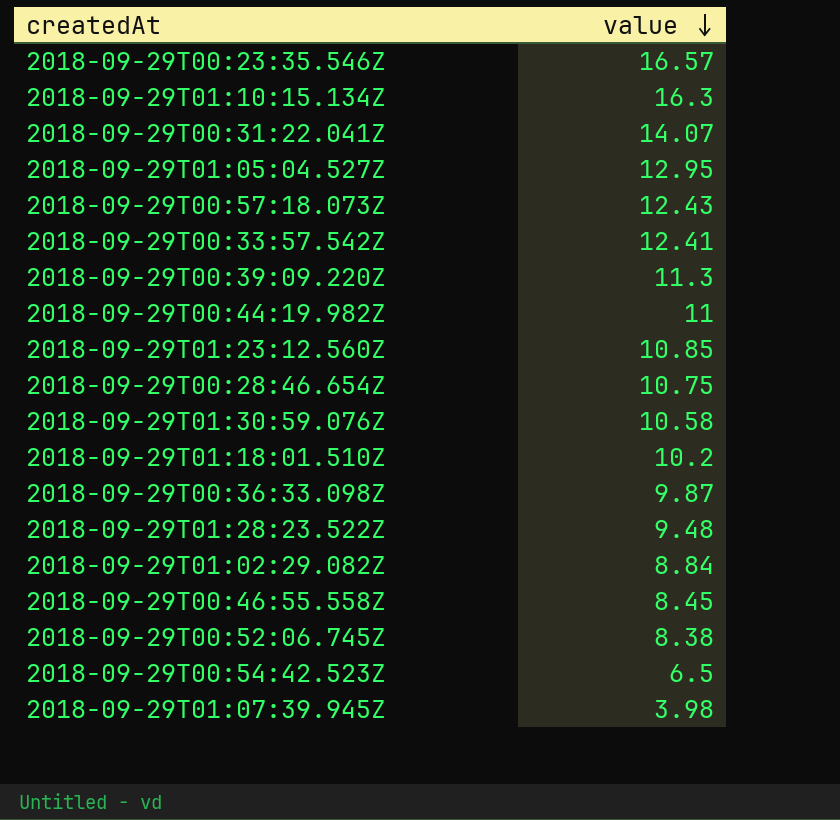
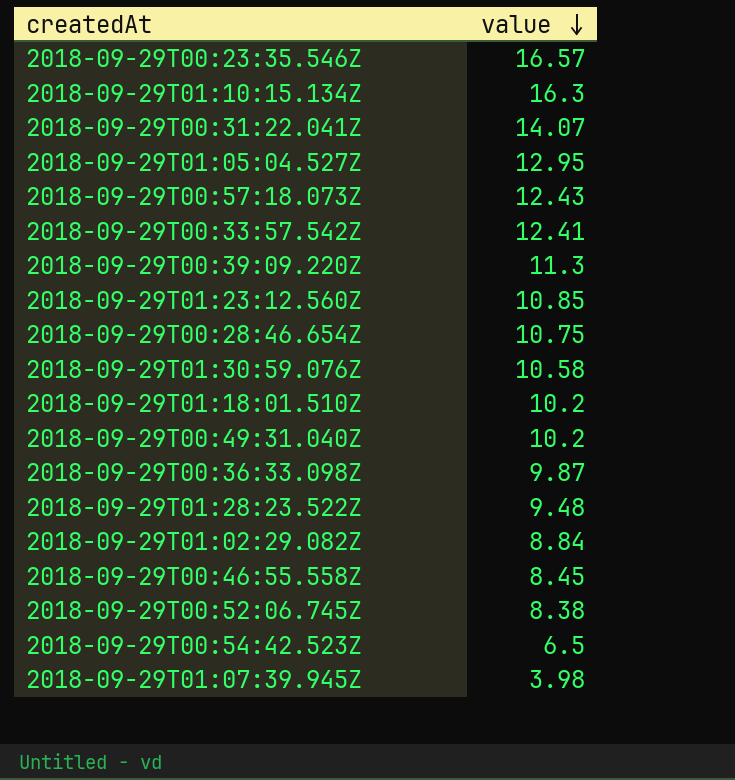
row 2018-09-29T00:44:19.982Z: 11 -> none
row 2018-09-29T00:49:31.040Z: none -> 10.2

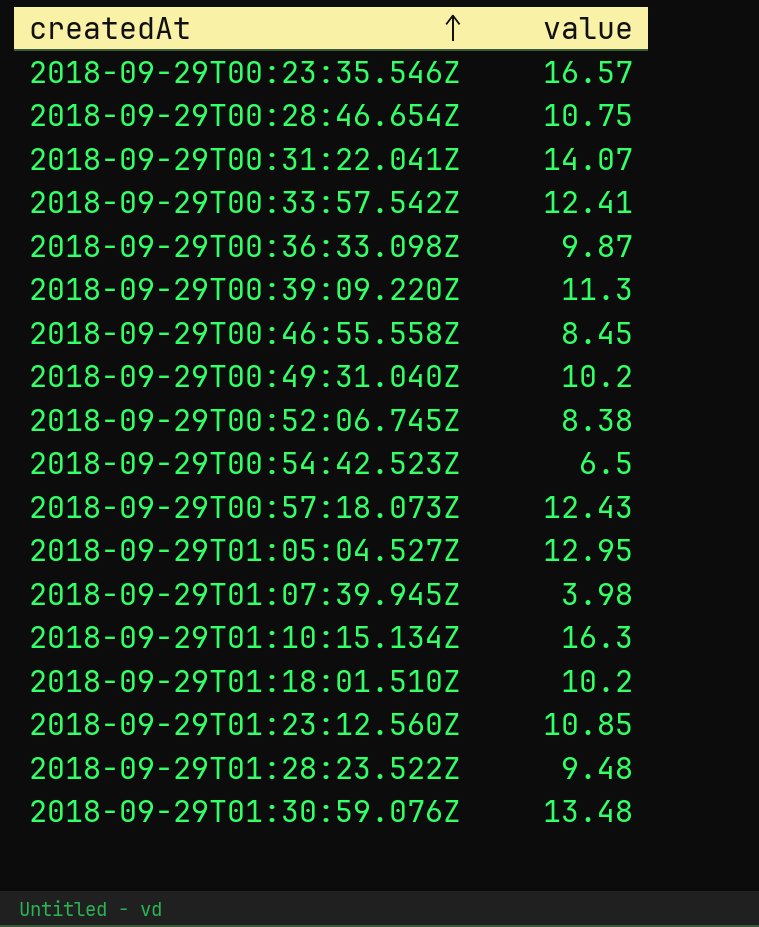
row order: value descending -> createdAt ascending
row 2018-09-29T01:02:29.082Z: 8.84 -> none
2018-09-29T01:30:59.076Z | value: 10.58 -> 13.48

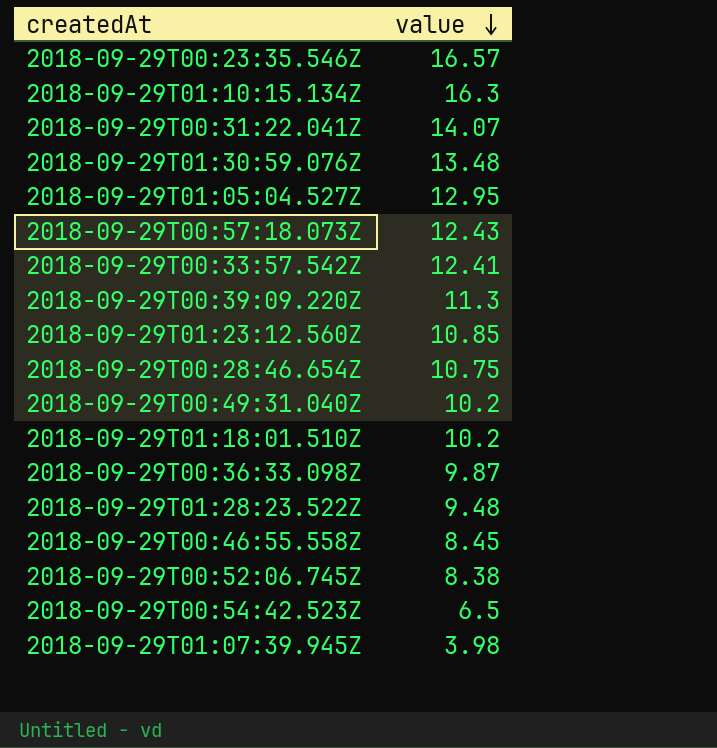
row order: createdAt ascending -> value descending

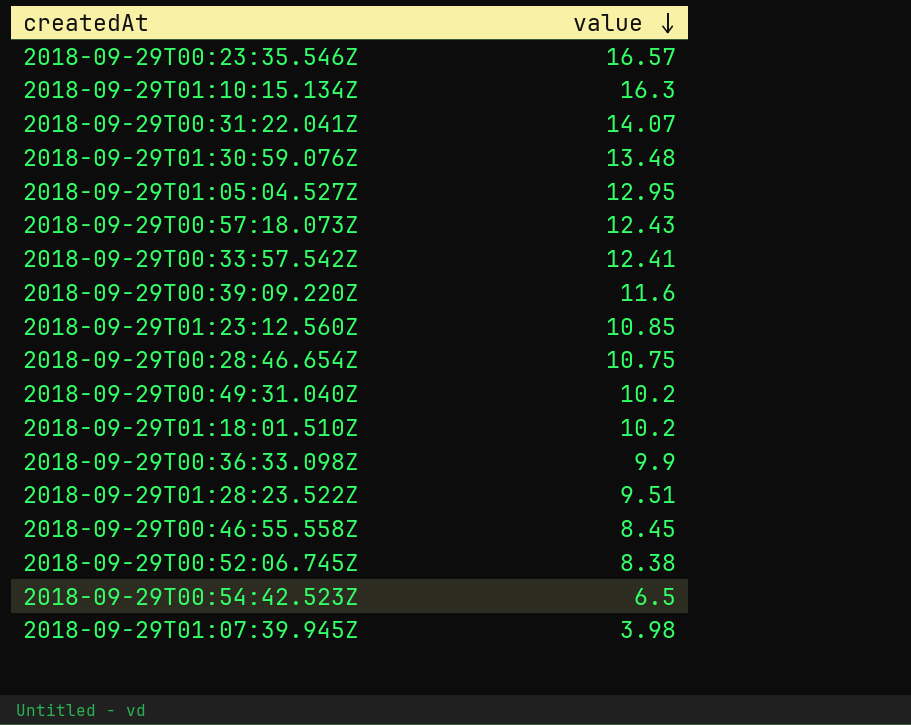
2018-09-29T00:39:09.220Z | value: 11.3 -> 11.6
2018-09-29T00:36:33.098Z | value: 9.87 -> 9.9
2018-09-29T01:28:23.522Z | value: 9.48 -> 9.51

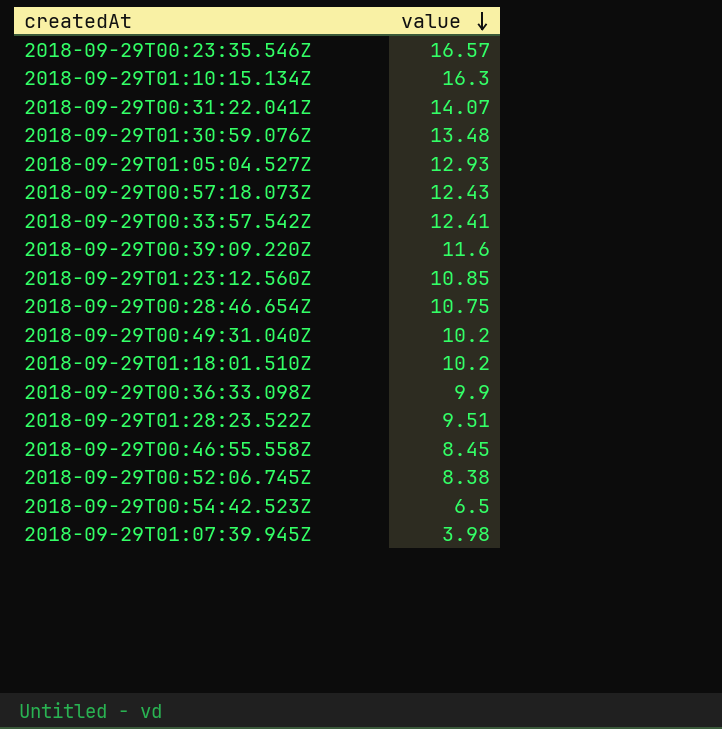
2018-09-29T01:05:04.527Z | value: 12.95 -> 12.93

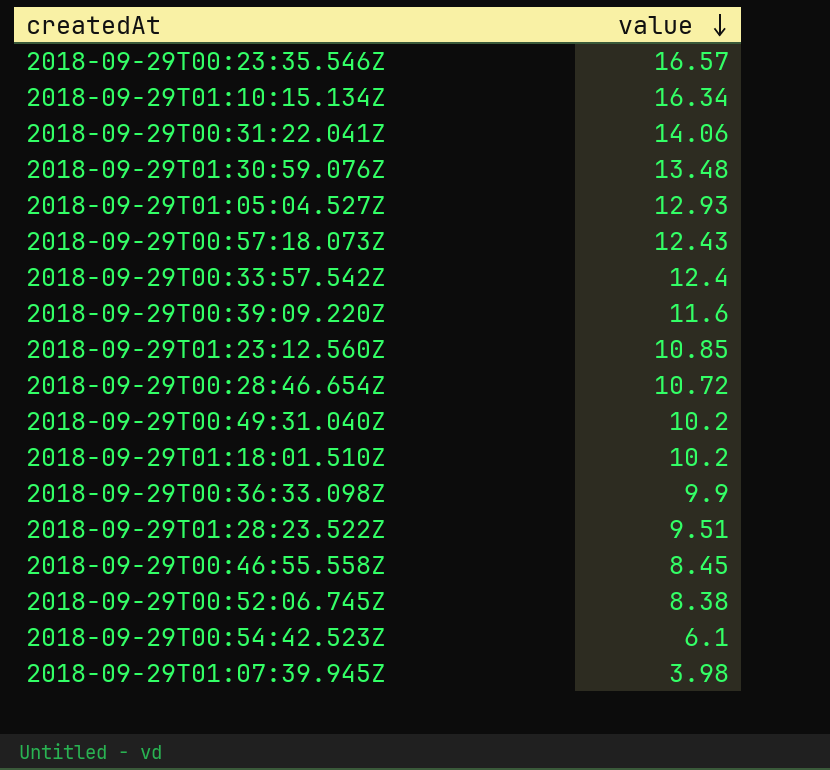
2018-09-29T01:10:15.134Z | value: 16.3 -> 16.34
2018-09-29T00:31:22.041Z | value: 14.07 -> 14.06
2018-09-29T00:33:57.542Z | value: 12.41 -> 12.4
2018-09-29T00:28:46.654Z | value: 10.75 -> 10.72
2018-09-29T00:54:42.523Z | value: 6.5 -> 6.1

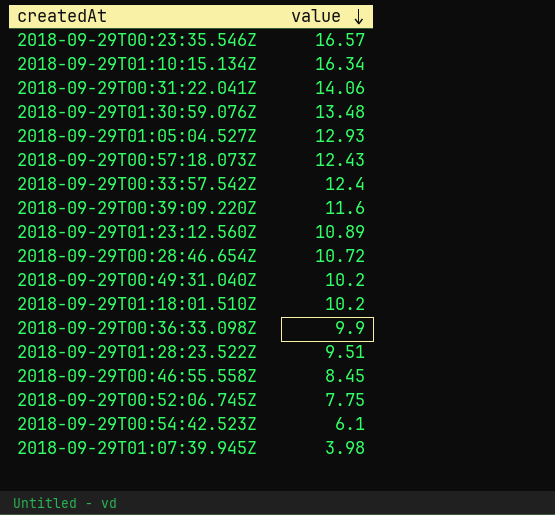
2018-09-29T01:23:12.560Z | value: 10.85 -> 10.89
2018-09-29T00:52:06.745Z | value: 8.38 -> 7.75

